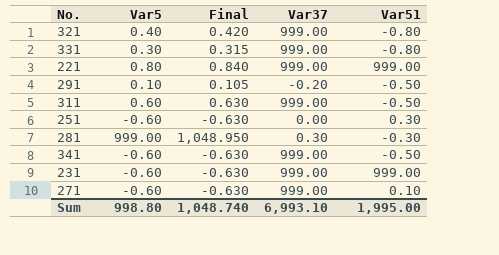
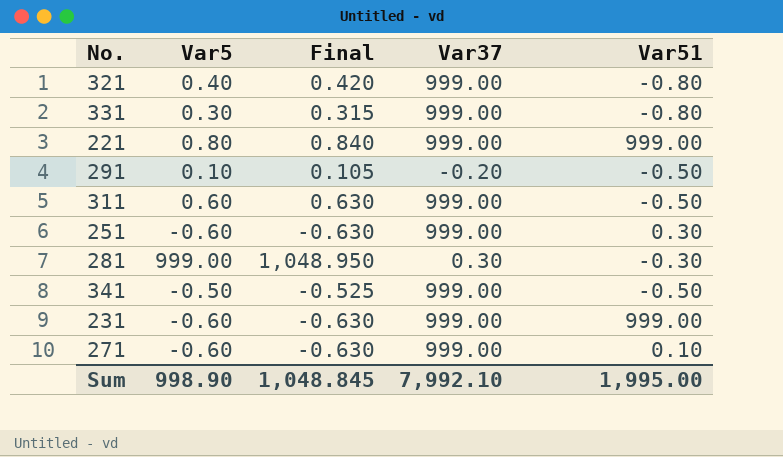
251 | Var37: 0.00 -> 999.00
341 | Var5: -0.60 -> -0.50
341 | Final: -0.630 -> -0.525
Sum | Var5: 998.80 -> 998.90
Sum | Final: 1,048.740 -> 1,048.845
Sum | Var37: 6,993.10 -> 7,992.10

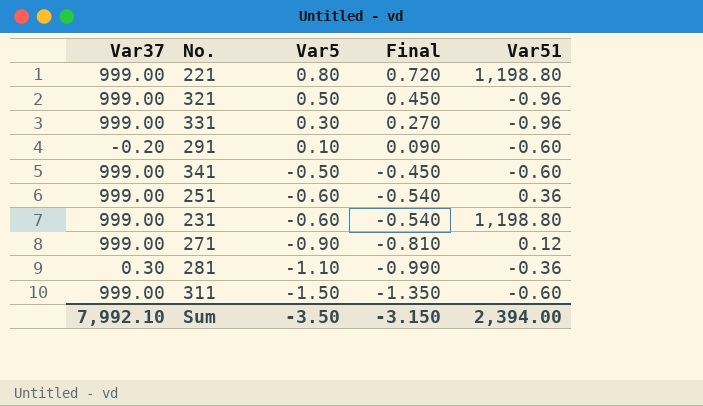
row order: none -> Var5 descending
column Var37 | position: 4 -> 1
column Final | formula: [Var5] * 1.05 -> [Var5] * 0.9
221 | Var51: 999.00 -> 1,198.80
321 | Var5: 0.40 -> 0.50
321 | Var51: -0.80 -> -0.96
331 | Var51: -0.80 -> -0.96
291 | Var51: -0.50 -> -0.60
341 | Var51: -0.50 -> -0.60
251 | Var51: 0.30 -> 0.36
231 | Var51: 999.00 -> 1,198.80
271 | Var5: -0.60 -> -0.90
271 | Var51: 0.10 -> 0.12
281 | Var5: 999.00 -> -1.10
281 | Var51: -0.30 -> -0.36
311 | Var5: 0.60 -> -1.50
311 | Var51: -0.50 -> -0.60
Sum | Var5: 998.90 -> -3.50
Sum | Final: 1,048.845 -> -3.150
Sum | Var51: 1,995.00 -> 2,394.00

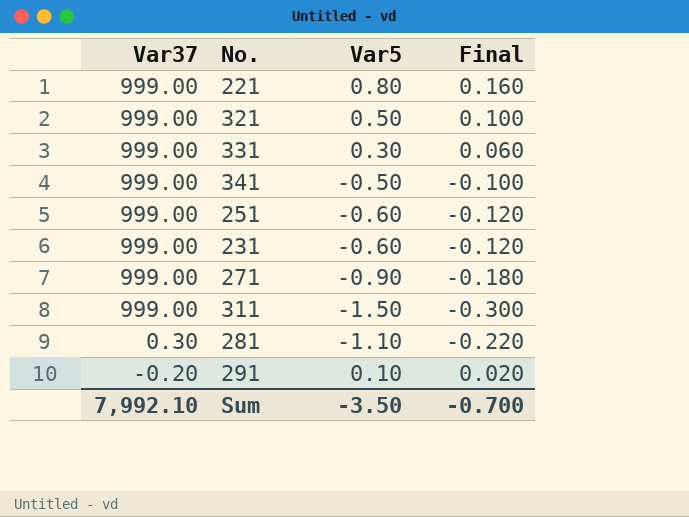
row order: Var5 descending -> Var37 descending
column Var51 | position: 5 -> none
column Final | formula: [Var5] * 0.9 -> [Var5] * 0.2
Sum | Final: -3.150 -> -0.700

